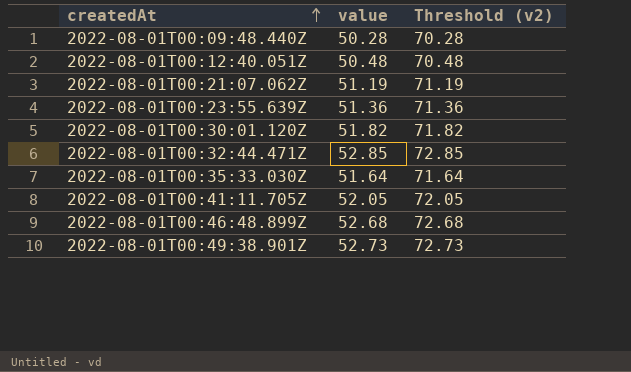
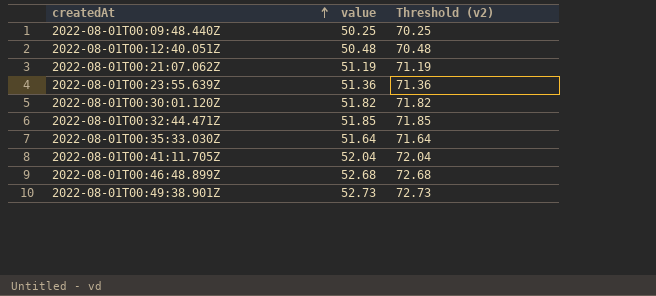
2022-08-01T00:09:48.440Z | value: 50.28 -> 50.25
2022-08-01T00:09:48.440Z | Threshold (v2): 70.28 -> 70.25
2022-08-01T00:32:44.471Z | value: 52.85 -> 51.85
2022-08-01T00:32:44.471Z | Threshold (v2): 72.85 -> 71.85
2022-08-01T00:41:11.705Z | value: 52.05 -> 52.04
2022-08-01T00:41:11.705Z | Threshold (v2): 72.05 -> 72.04

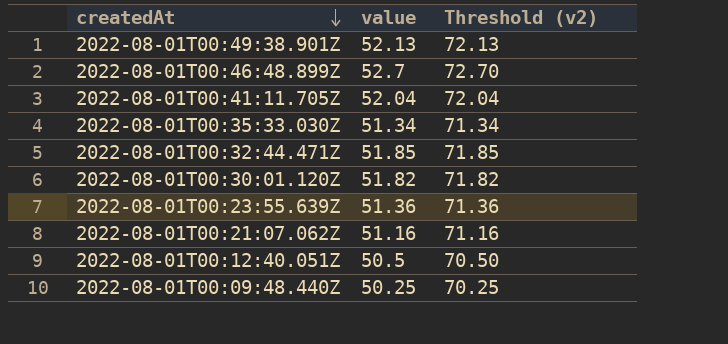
row order: createdAt ascending -> createdAt descending
2022-08-01T00:49:38.901Z | value: 52.73 -> 52.13
2022-08-01T00:49:38.901Z | Threshold (v2): 72.73 -> 72.13
2022-08-01T00:46:48.899Z | value: 52.68 -> 52.7
2022-08-01T00:46:48.899Z | Threshold (v2): 72.68 -> 72.70
2022-08-01T00:35:33.030Z | value: 51.64 -> 51.34
2022-08-01T00:35:33.030Z | Threshold (v2): 71.64 -> 71.34
2022-08-01T00:21:07.062Z | value: 51.19 -> 51.16
2022-08-01T00:21:07.062Z | Threshold (v2): 71.19 -> 71.16
2022-08-01T00:12:40.051Z | value: 50.48 -> 50.5
2022-08-01T00:12:40.051Z | Threshold (v2): 70.48 -> 70.50

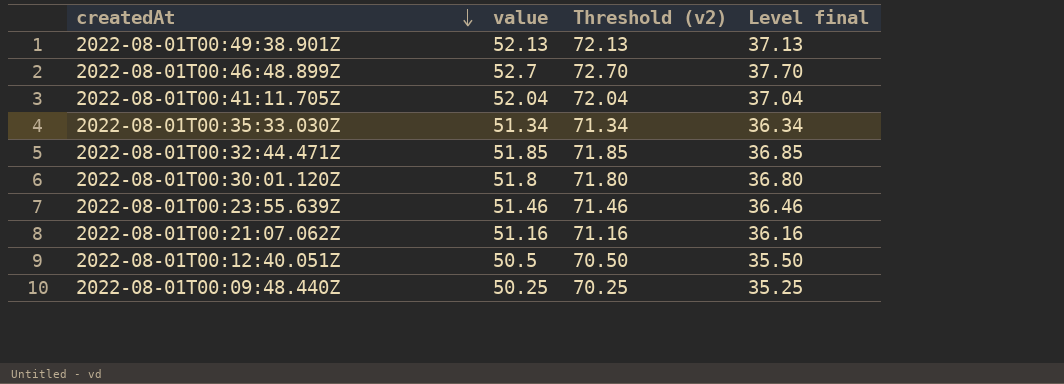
column Level final | formula: none -> [value] - 15
2022-08-01T00:30:01.120Z | value: 51.82 -> 51.8
2022-08-01T00:30:01.120Z | Threshold (v2): 71.82 -> 71.80
2022-08-01T00:23:55.639Z | value: 51.36 -> 51.46
2022-08-01T00:23:55.639Z | Threshold (v2): 71.36 -> 71.46

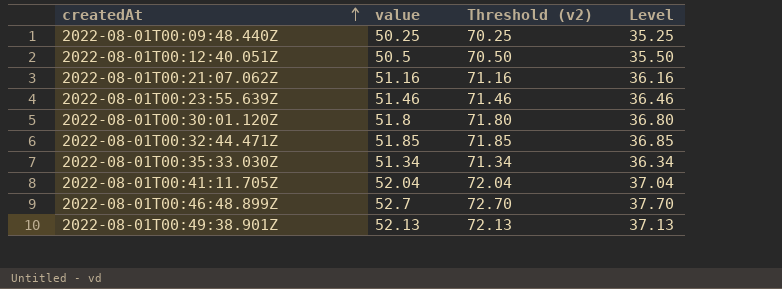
row order: createdAt descending -> createdAt ascending
column name: Level final -> Level

